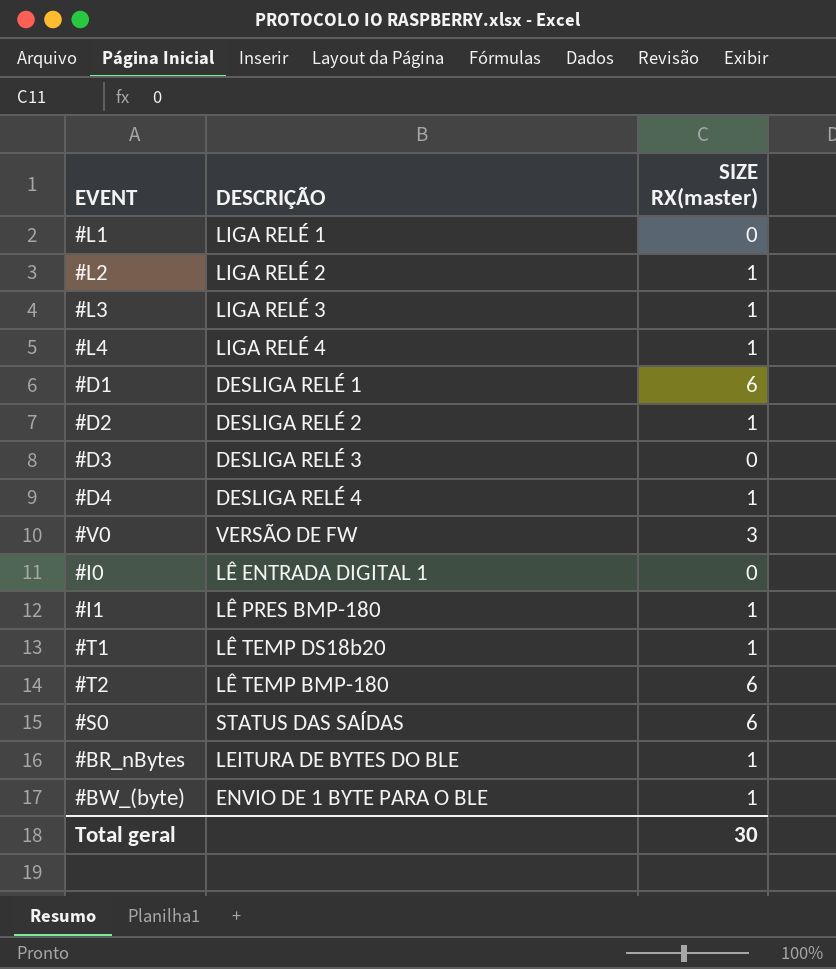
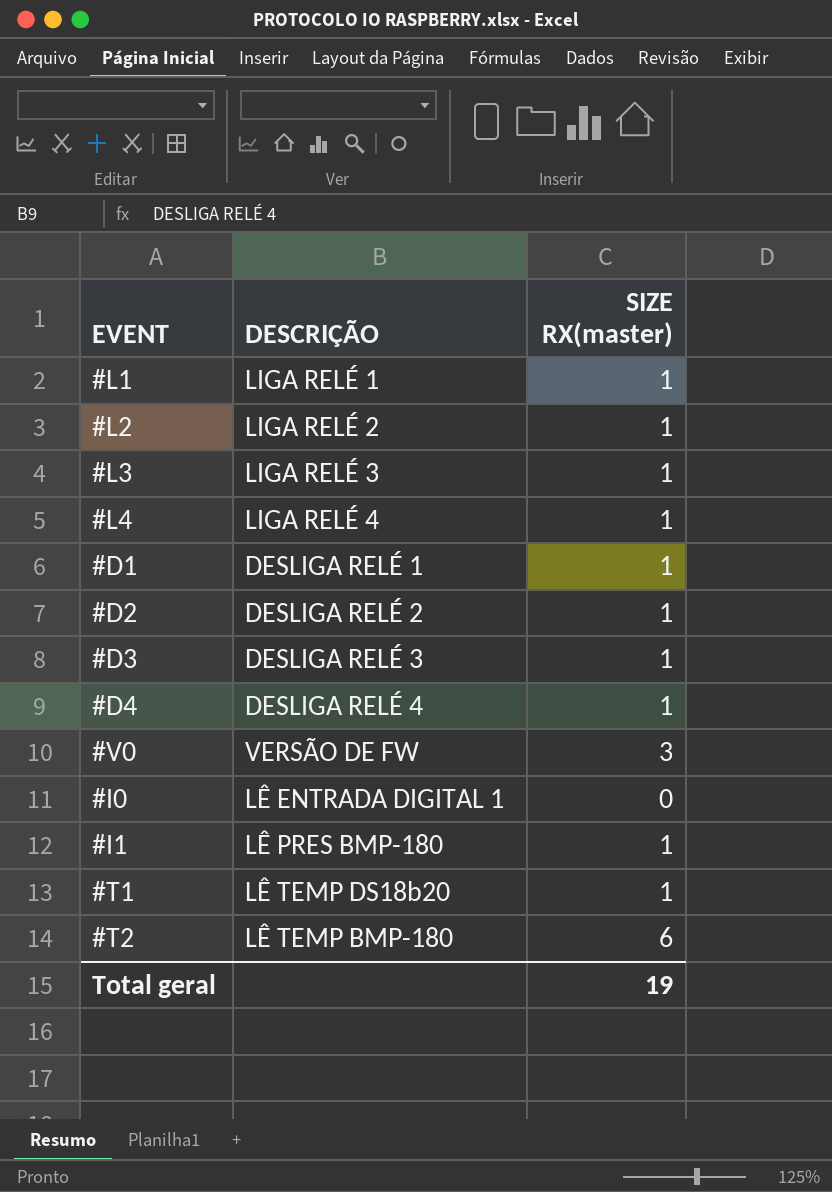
row #S0: STATUS DAS SAÍDAS | 6 -> none
row #BR_nBytes: LEITURA DE BYTES DO BLE | 1 -> none
row #BW_(byte): ENVIO DE 1 BYTE PARA O BLE | 1 -> none
#L1 | SIZE RX(master): 0 -> 1
#D1 | SIZE RX(master): 6 -> 1
#D3 | SIZE RX(master): 0 -> 1
Total geral | SIZE RX(master): 30 -> 19

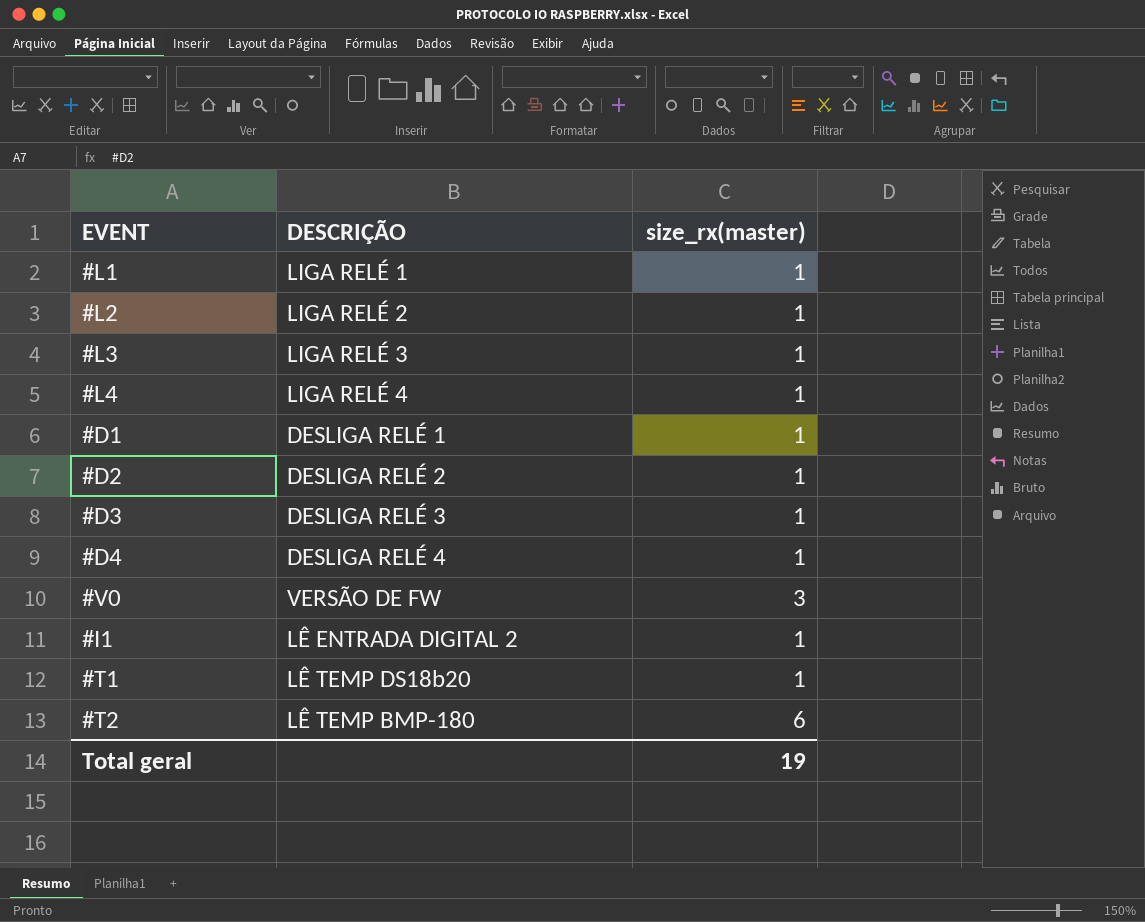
column name: SIZE RX(master) -> size_rx(master)
row #I0: LÊ ENTRADA DIGITAL 1 | 0 -> none
#I1 | DESCRIÇÃO: LÊ PRES BMP-180 -> LÊ ENTRADA DIGITAL 2

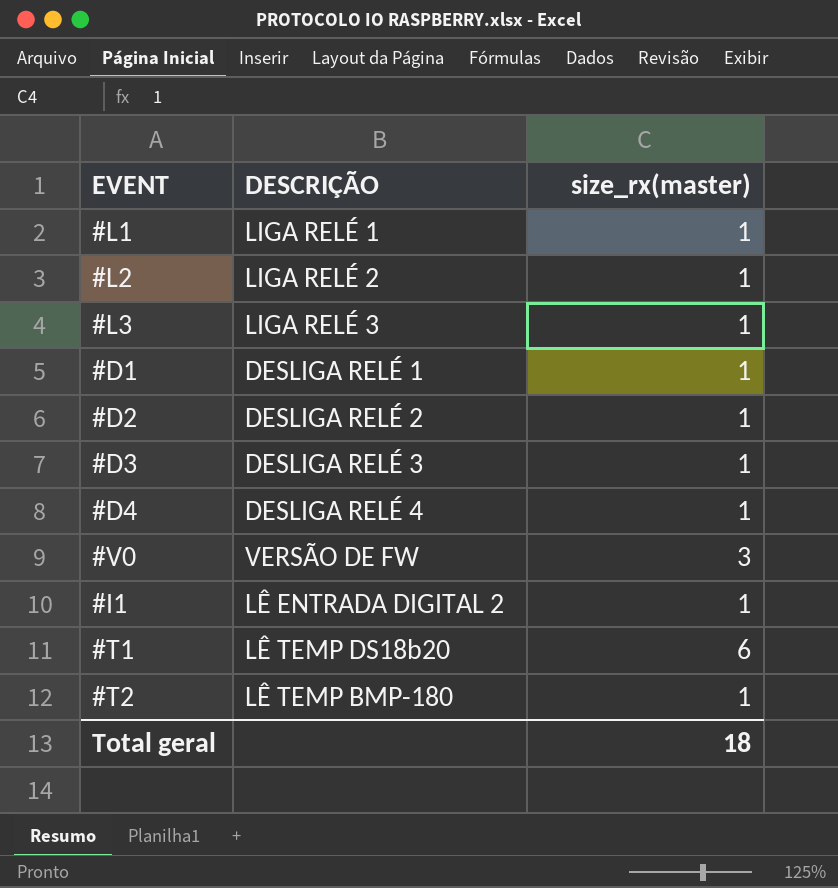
row #L4: LIGA RELÉ 4 | 1 -> none
#T1 | size_rx(master): 1 -> 6
#T2 | size_rx(master): 6 -> 1
Total geral | size_rx(master): 19 -> 18

